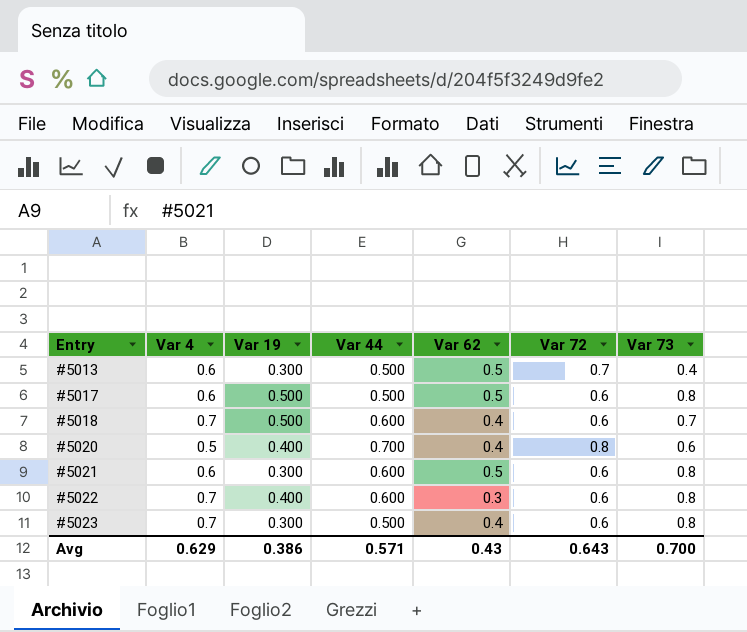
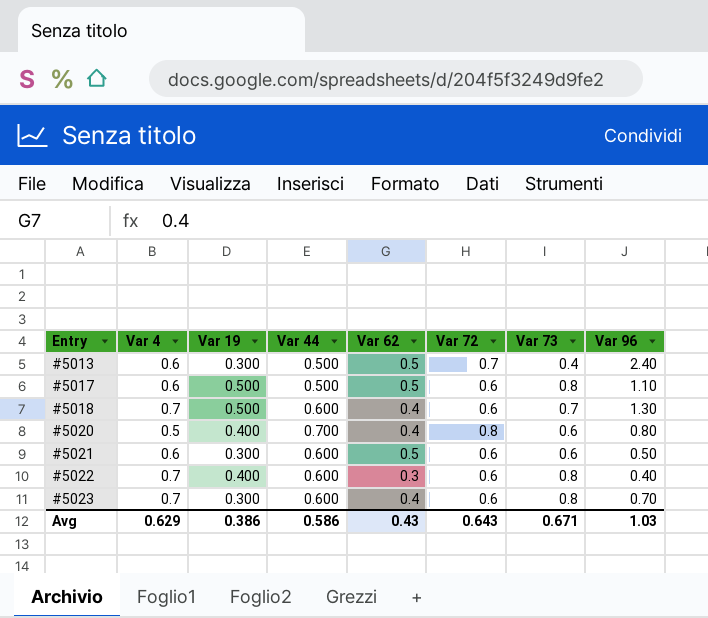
column Var 96 | position: none -> 8
#5021 | Var 73: 0.8 -> 0.6
#5023 | Var 44: 0.500 -> 0.600
Avg | Var 44: 0.571 -> 0.586
Avg | Var 73: 0.700 -> 0.671

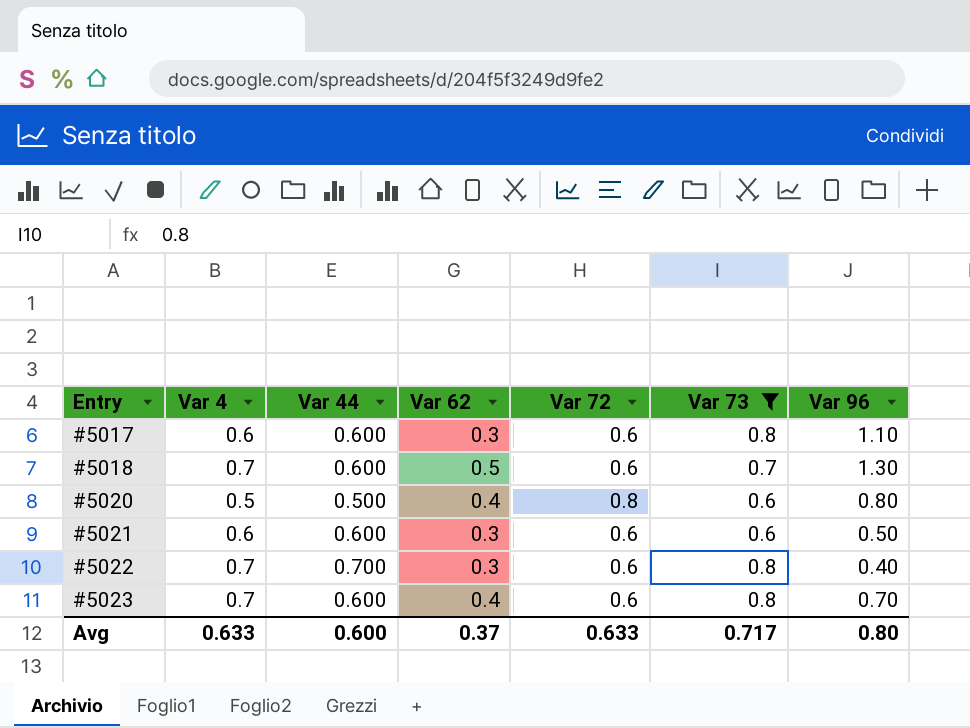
filter: none -> Var 73 != 0.4
column Var 19 | position: 3 -> none
#5017 | Var 44: 0.500 -> 0.600
#5017 | Var 62: 0.5 -> 0.3
#5018 | Var 62: 0.4 -> 0.5
#5020 | Var 44: 0.700 -> 0.500
#5021 | Var 62: 0.5 -> 0.3
#5022 | Var 44: 0.600 -> 0.700
Avg | Var 4: 0.629 -> 0.633
Avg | Var 44: 0.586 -> 0.600
Avg | Var 62: 0.43 -> 0.37
Avg | Var 72: 0.643 -> 0.633
Avg | Var 73: 0.671 -> 0.717
Avg | Var 96: 1.03 -> 0.80

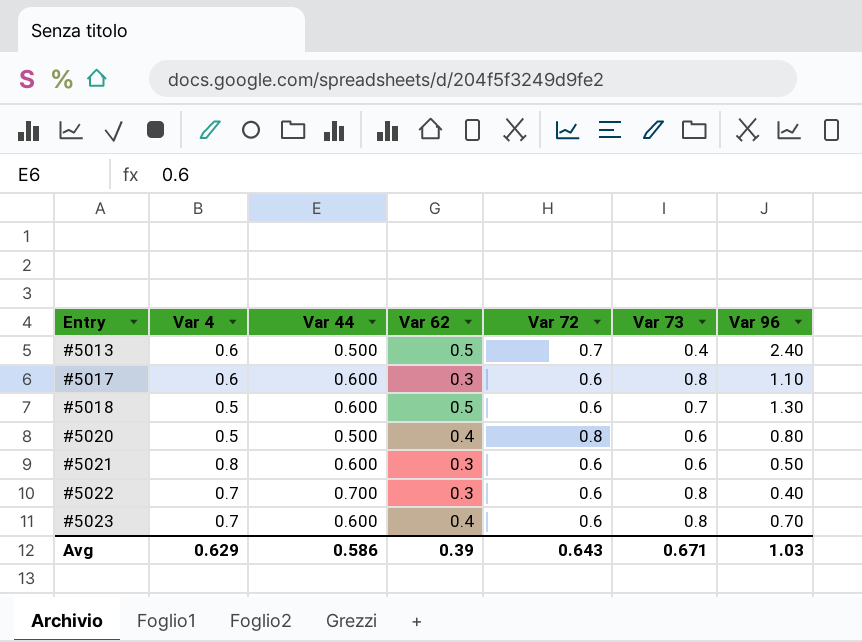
filter: Var 73 != 0.4 -> none
#5018 | Var 4: 0.7 -> 0.5
#5021 | Var 4: 0.6 -> 0.8
Avg | Var 4: 0.633 -> 0.629
Avg | Var 44: 0.600 -> 0.586
Avg | Var 62: 0.37 -> 0.39
Avg | Var 72: 0.633 -> 0.643
Avg | Var 73: 0.717 -> 0.671
Avg | Var 96: 0.80 -> 1.03

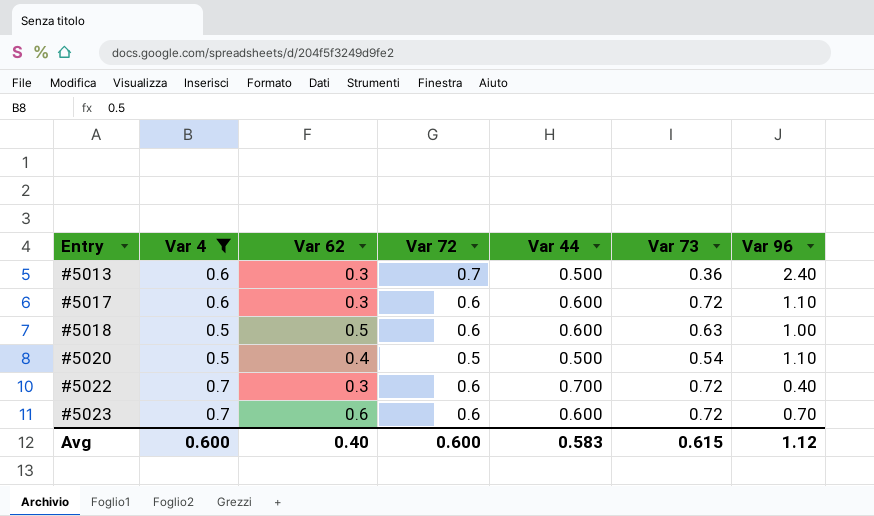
filter: none -> Var 4 != 0.8
column Var 44 | position: 3 -> 5
#5013 | Var 62: 0.5 -> 0.3
#5013 | Var 73: 0.4 -> 0.36
#5017 | Var 73: 0.8 -> 0.72
#5018 | Var 73: 0.7 -> 0.63
#5018 | Var 96: 1.30 -> 1.00
#5020 | Var 72: 0.8 -> 0.5
#5020 | Var 73: 0.6 -> 0.54
#5020 | Var 96: 0.80 -> 1.10
#5022 | Var 73: 0.8 -> 0.72
#5023 | Var 62: 0.4 -> 0.6
#5023 | Var 73: 0.8 -> 0.72
Avg | Var 4: 0.629 -> 0.600
Avg | Var 62: 0.39 -> 0.40
Avg | Var 72: 0.643 -> 0.600
Avg | Var 44: 0.586 -> 0.583
Avg | Var 73: 0.671 -> 0.615
Avg | Var 96: 1.03 -> 1.12

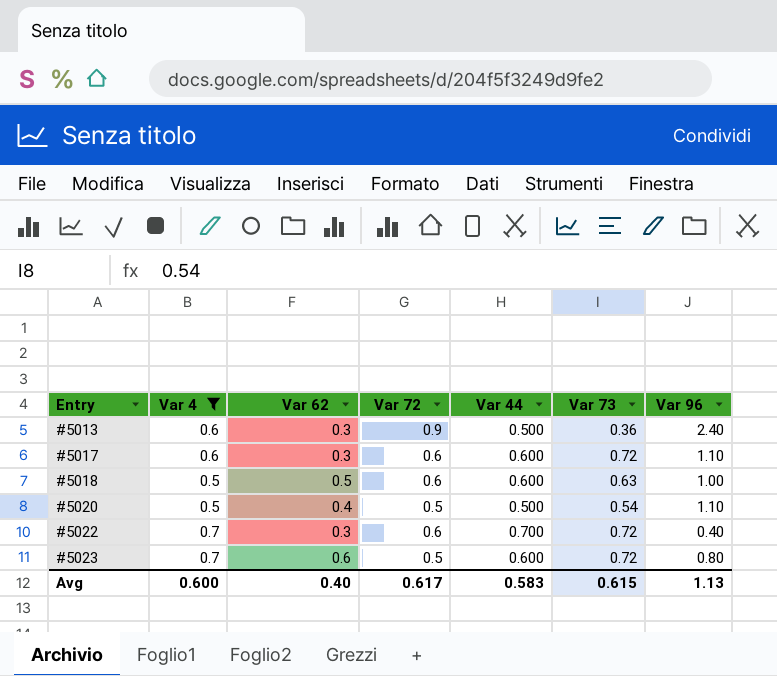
#5013 | Var 72: 0.7 -> 0.9
#5023 | Var 72: 0.6 -> 0.5
#5023 | Var 96: 0.70 -> 0.80
Avg | Var 72: 0.600 -> 0.617
Avg | Var 96: 1.12 -> 1.13

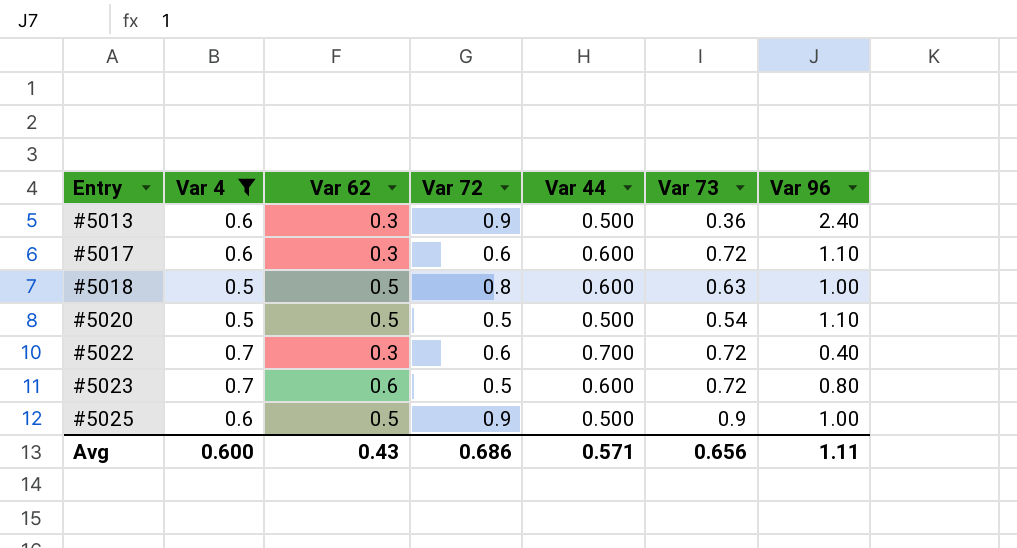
#5018 | Var 72: 0.6 -> 0.8
#5020 | Var 62: 0.4 -> 0.5
row #5025: none -> 0.6 | 0.5 | 0.9 | 0.500 | 0.9 | 1.00
Avg | Var 62: 0.40 -> 0.43
Avg | Var 72: 0.617 -> 0.686
Avg | Var 44: 0.583 -> 0.571
Avg | Var 73: 0.615 -> 0.656
Avg | Var 96: 1.13 -> 1.11

